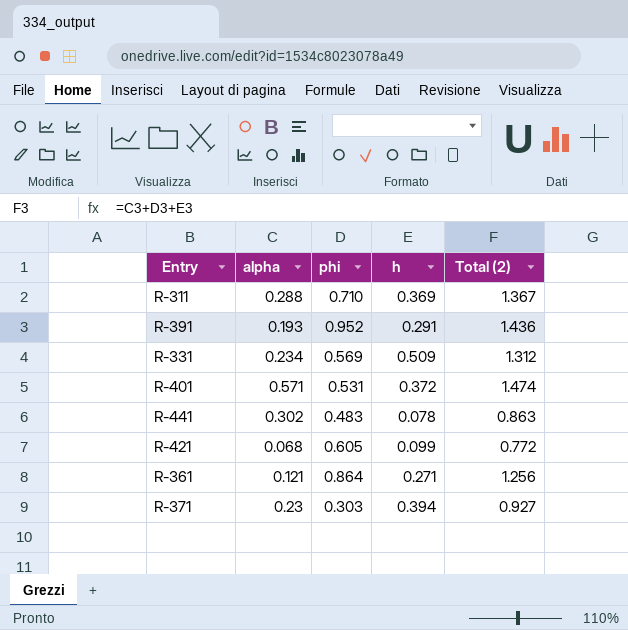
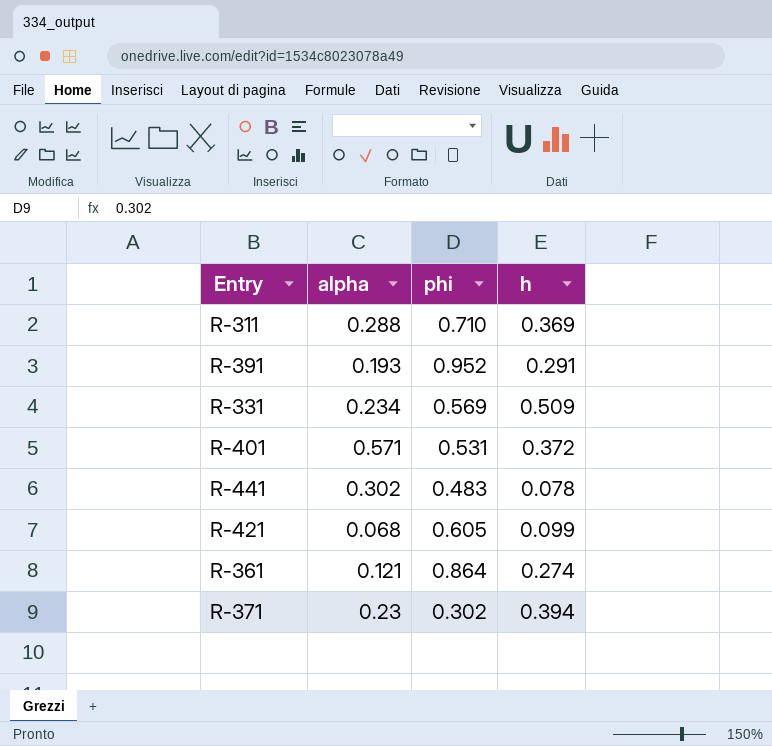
column Total (2) | formula: [alpha] + [phi] + [h] -> none
R-361 | h: 0.271 -> 0.274
R-371 | phi: 0.303 -> 0.302

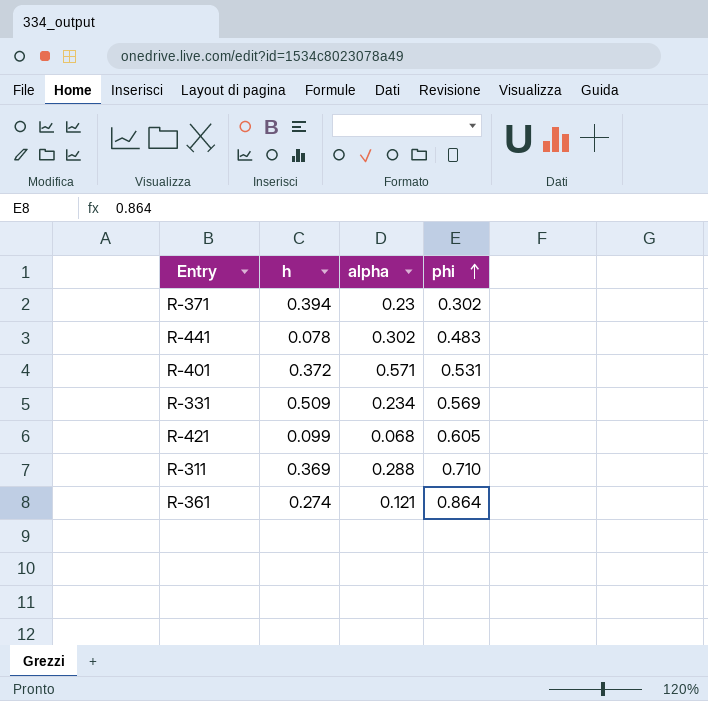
row order: none -> phi ascending
column h | position: 4 -> 2
row R-391: 0.193 | 0.952 | 0.291 -> none

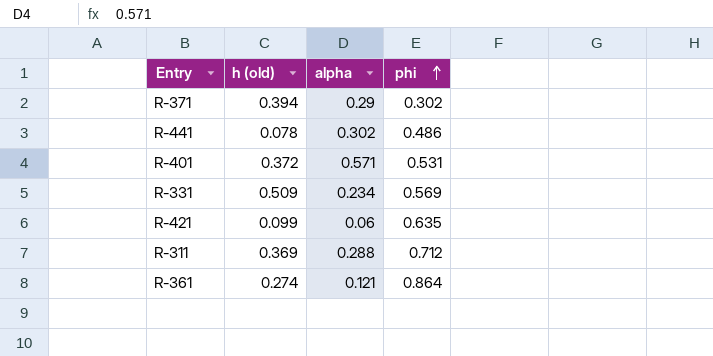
column name: h -> h (old)
R-371 | alpha: 0.23 -> 0.29
R-441 | phi: 0.483 -> 0.486
R-421 | alpha: 0.068 -> 0.06
R-421 | phi: 0.605 -> 0.635
R-311 | phi: 0.710 -> 0.712

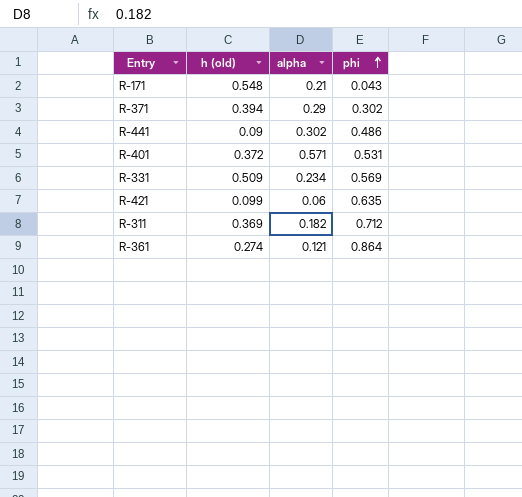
row R-171: none -> 0.548 | 0.21 | 0.043
R-441 | h (old): 0.078 -> 0.09
R-311 | alpha: 0.288 -> 0.182

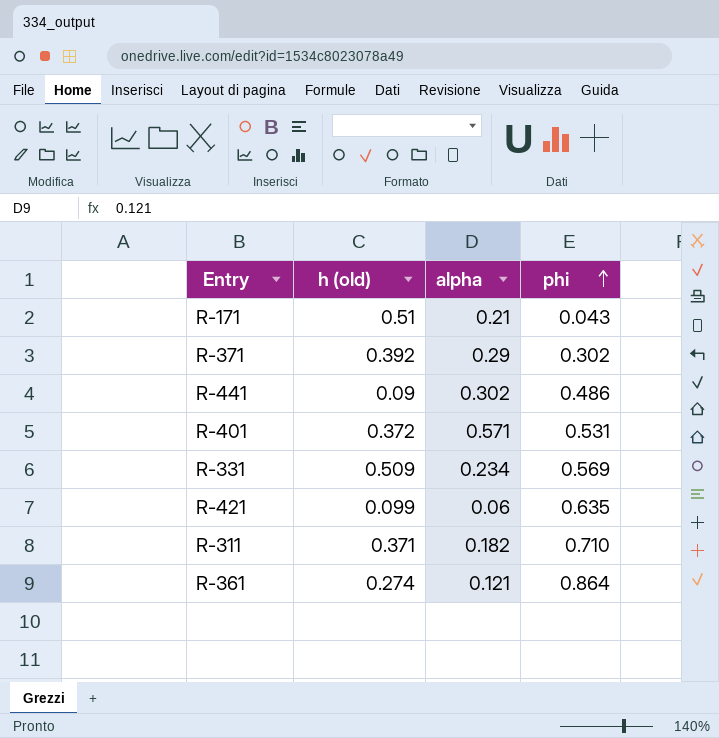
R-171 | h (old): 0.548 -> 0.51
R-371 | h (old): 0.394 -> 0.392
R-311 | h (old): 0.369 -> 0.371
R-311 | phi: 0.712 -> 0.710

